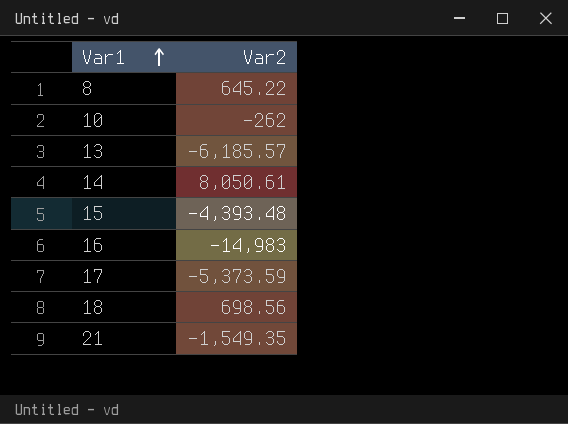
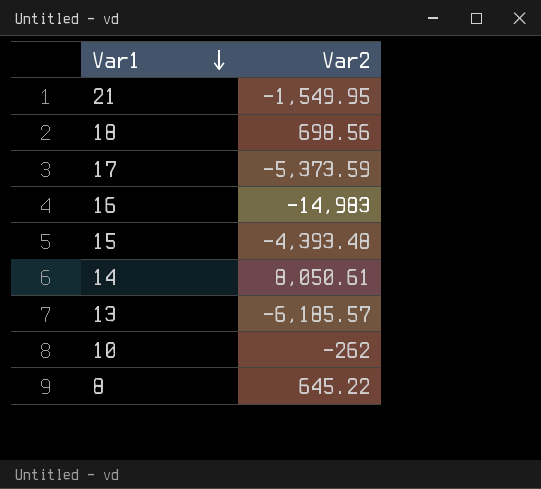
row order: Var1 ascending -> Var1 descending
21 | Var2: -1,549.35 -> -1,549.95

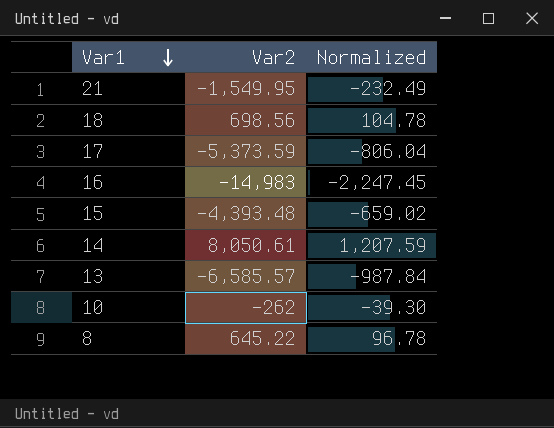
column Normalized | formula: none -> [Var2] * 0.15
13 | Var2: -6,185.57 -> -6,585.57

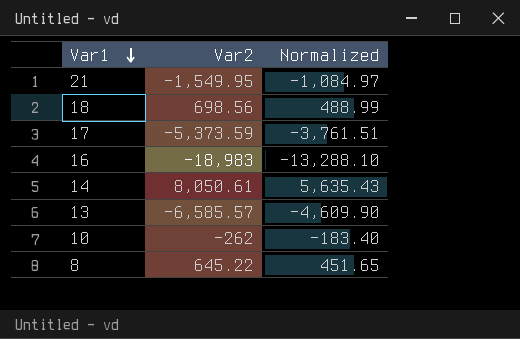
column Normalized | formula: [Var2] * 0.15 -> [Var2] * 0.7
row 15: -4,393.48 | -659.02 -> none
16 | Var2: -14,983 -> -18,983

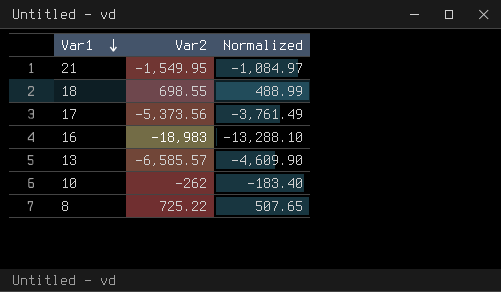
row 14: 8,050.61 | 5,635.43 -> none
18 | Var2: 698.56 -> 698.55
17 | Var2: -5,373.59 -> -5,373.56
17 | Normalized: -3,761.51 -> -3,761.49
8 | Var2: 645.22 -> 725.22
8 | Normalized: 451.65 -> 507.65

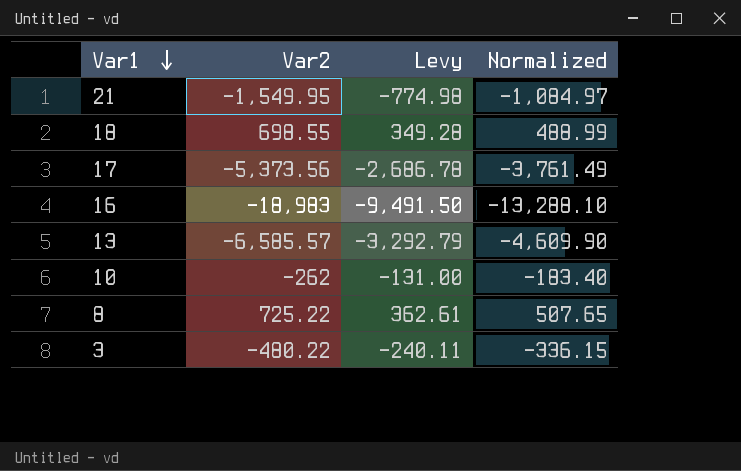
column Levy | formula: none -> [Var2] * 0.5
row 3: none -> -480.22 | -240.11 | -336.15

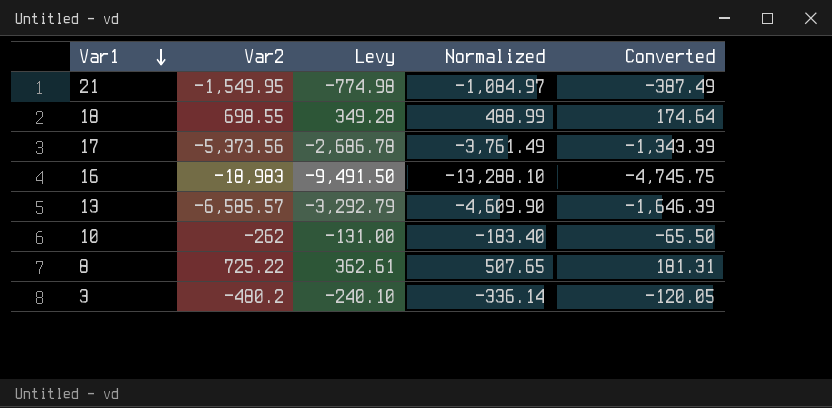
column Converted | formula: none -> [Var2] * 0.25
3 | Var2: -480.22 -> -480.2
3 | Levy: -240.11 -> -240.10
3 | Normalized: -336.15 -> -336.14

